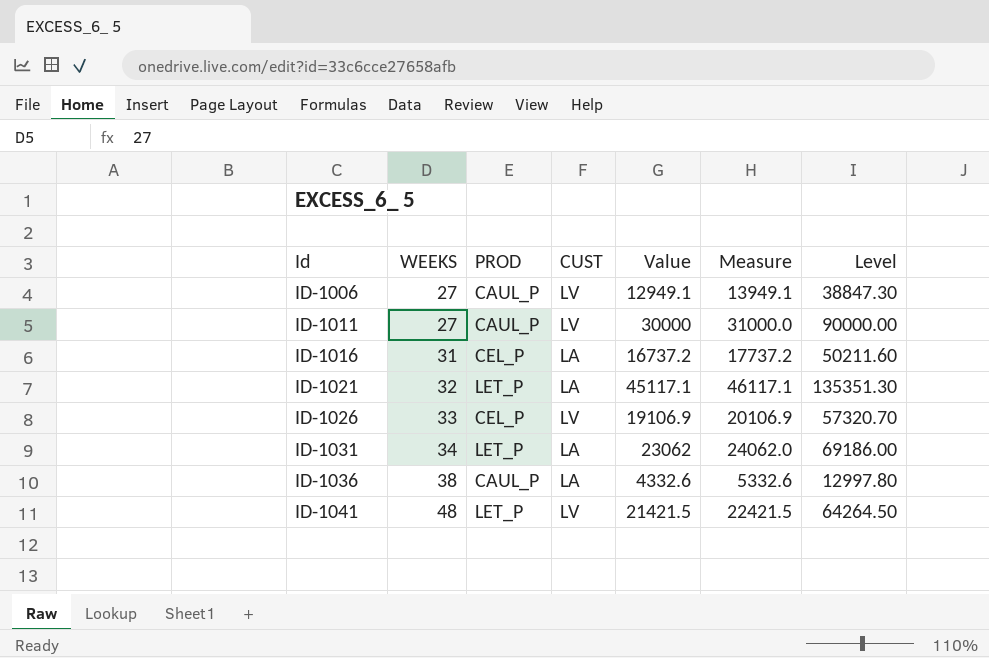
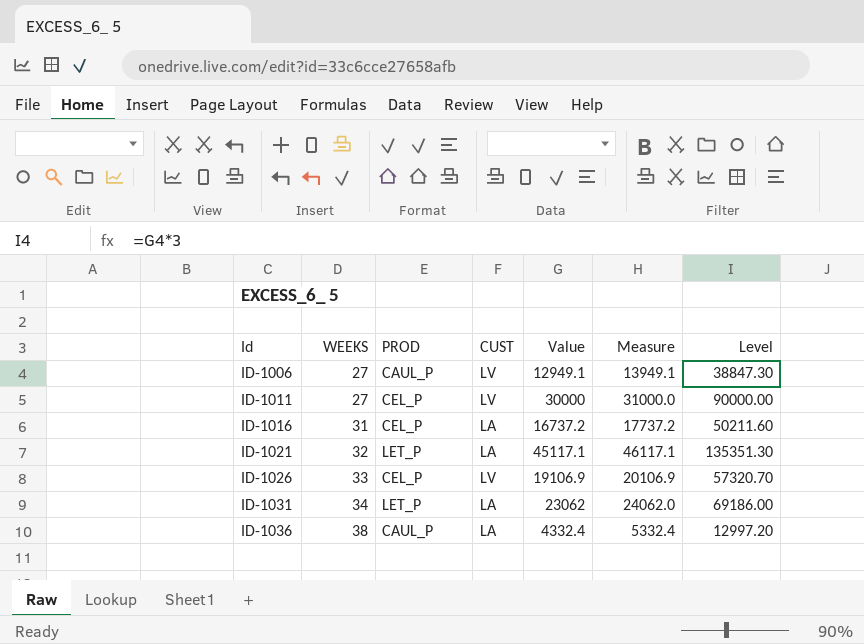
row ID-1041: 48 | LET_P | LV | 21421.5 | 22421.5 | 64264.50 -> none
ID-1011 | PROD: CAUL_P -> CEL_P
ID-1036 | Value: 4332.6 -> 4332.4
ID-1036 | Measure: 5332.6 -> 5332.4
ID-1036 | Level: 12997.80 -> 12997.20

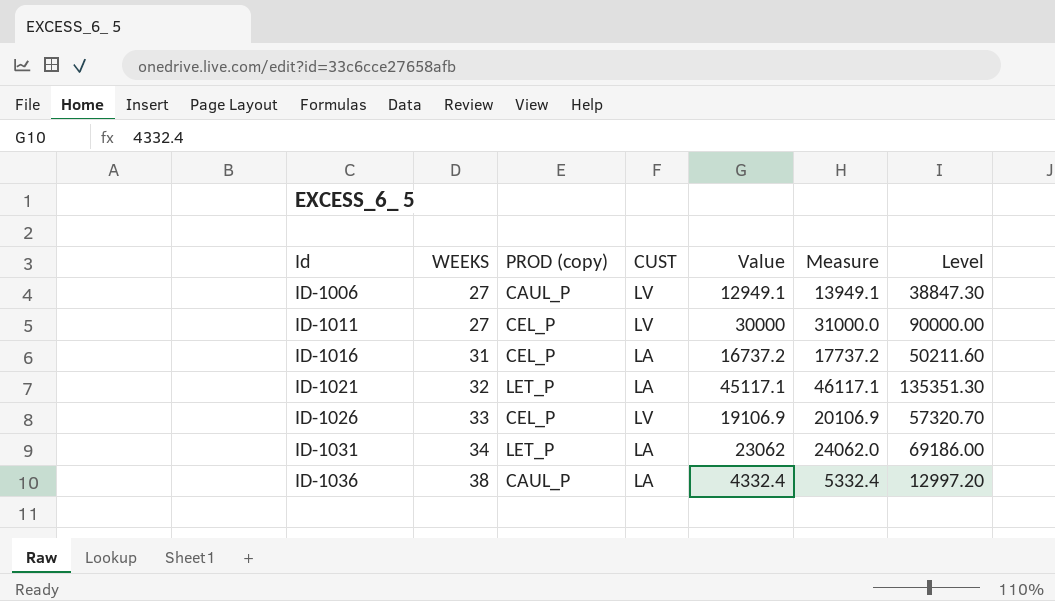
column name: PROD -> PROD (copy)

